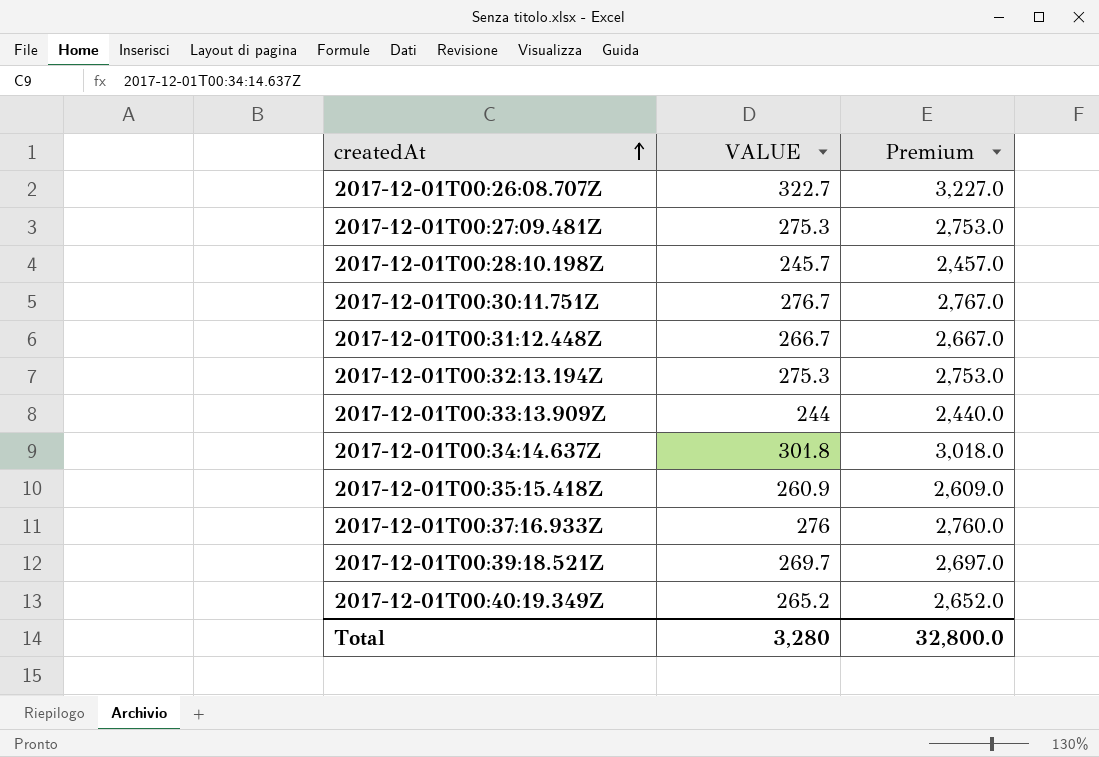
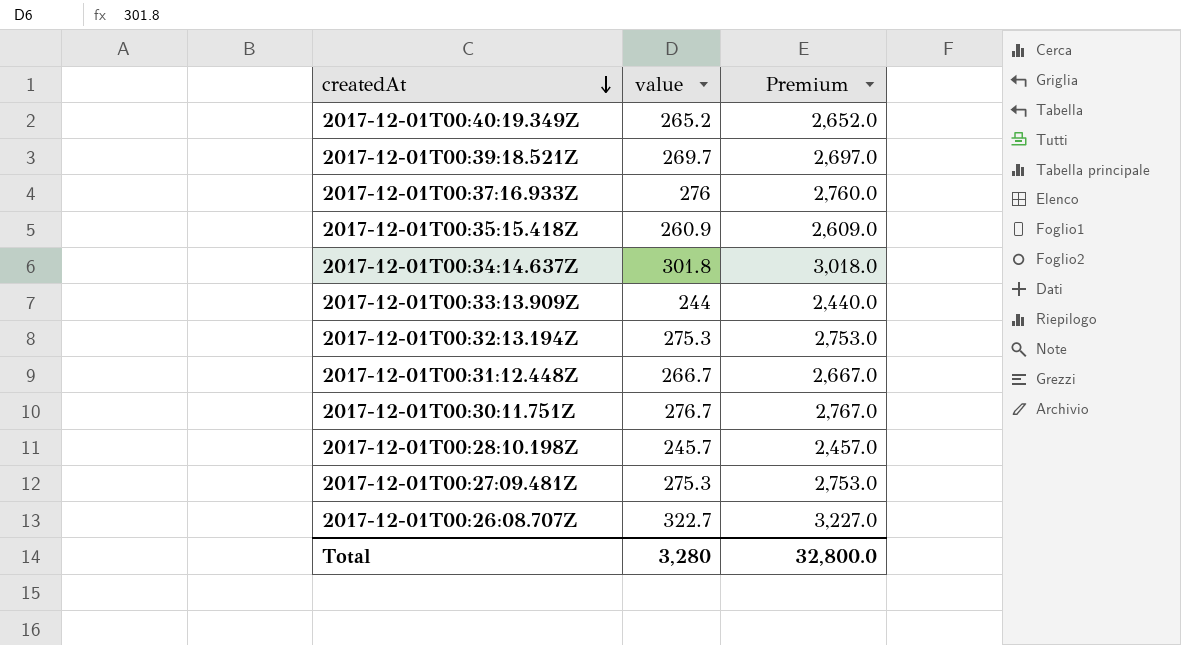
row order: createdAt ascending -> createdAt descending
column name: VALUE -> value

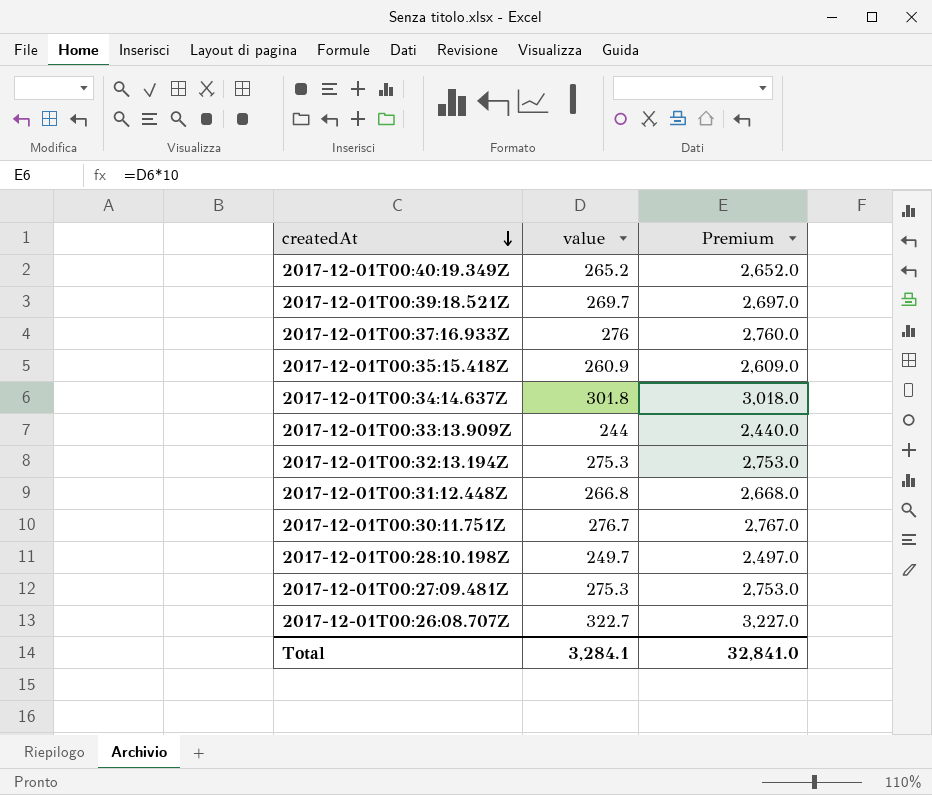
2017-12-01T00:31:12.448Z | value: 266.7 -> 266.8
2017-12-01T00:31:12.448Z | Premium: 2,667.0 -> 2,668.0
2017-12-01T00:28:10.198Z | value: 245.7 -> 249.7
2017-12-01T00:28:10.198Z | Premium: 2,457.0 -> 2,497.0
Total | value: 3,280 -> 3,284.1
Total | Premium: 32,800.0 -> 32,841.0

